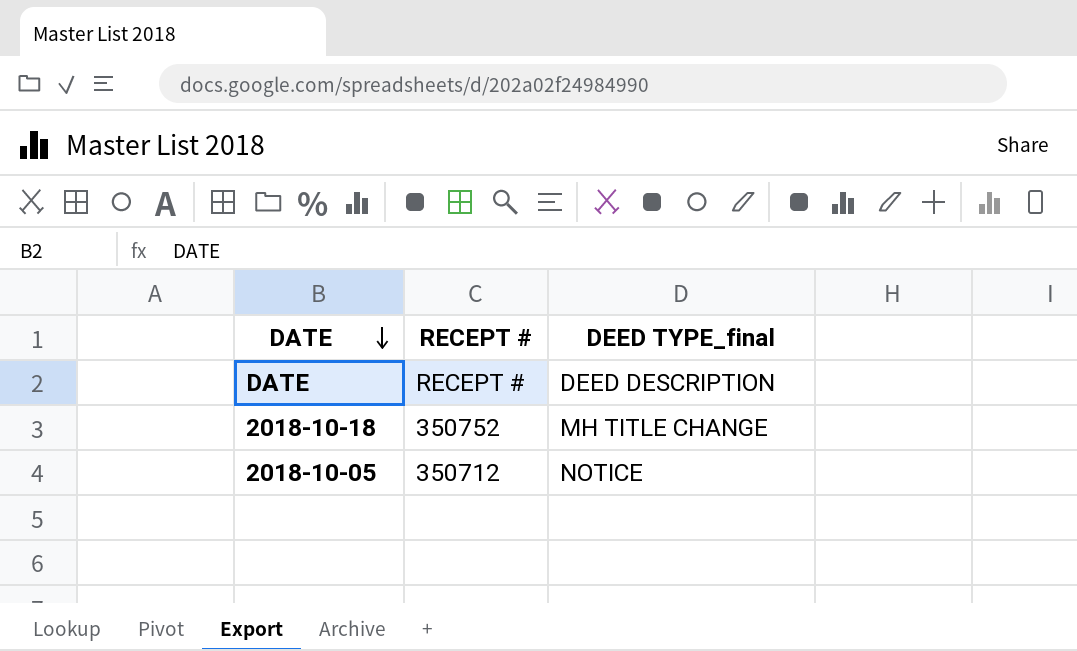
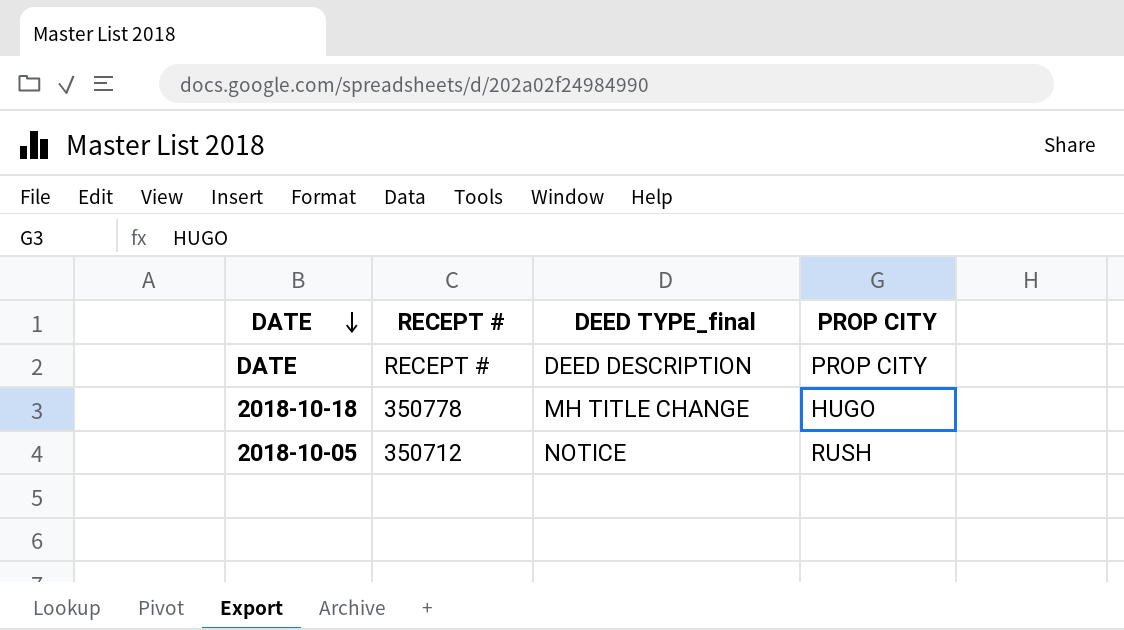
column PROP CITY | position: none -> 4
2018-10-18 | RECEPT #: 350752 -> 350778

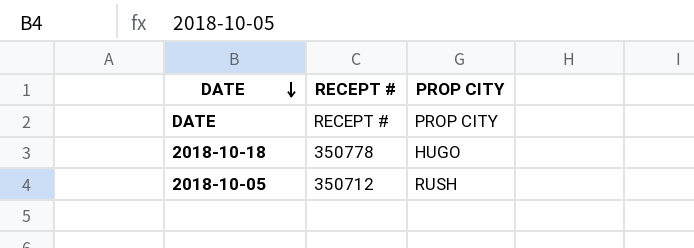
column DEED TYPE_final | position: 3 -> none

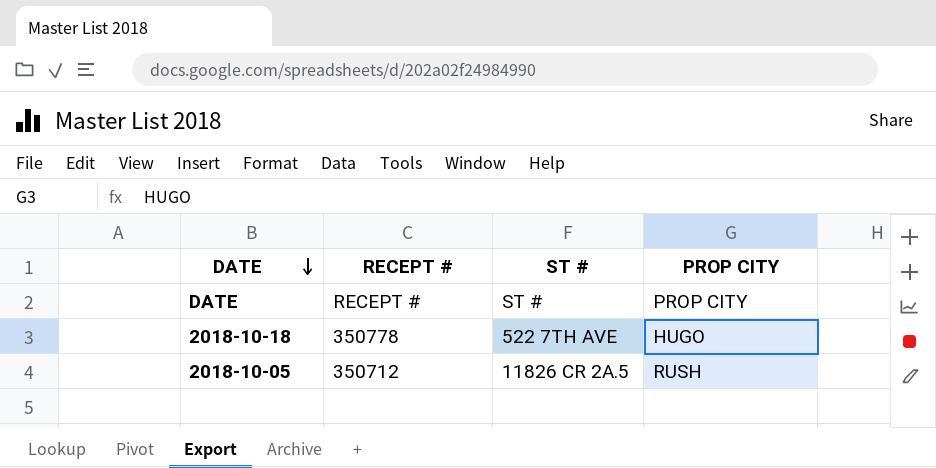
column ST # | position: none -> 3

